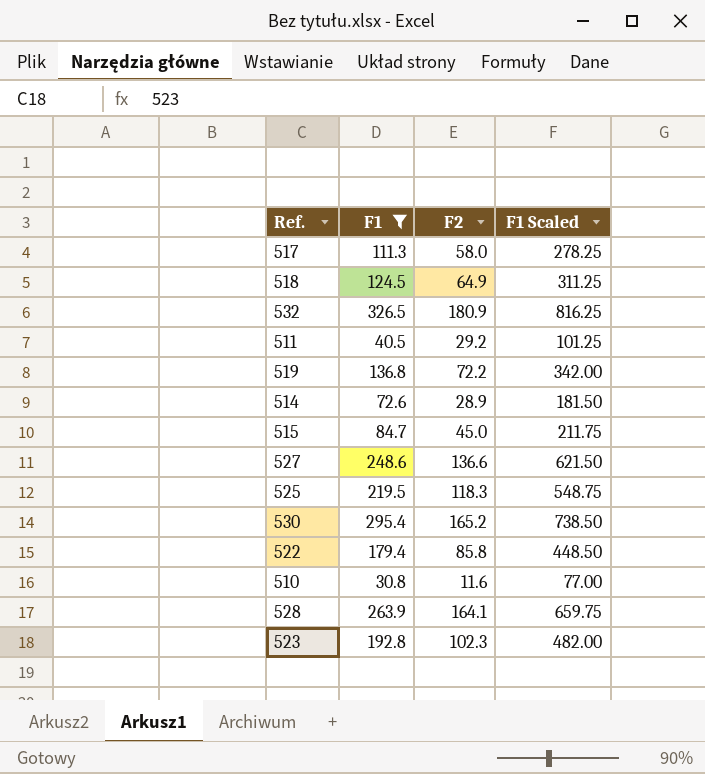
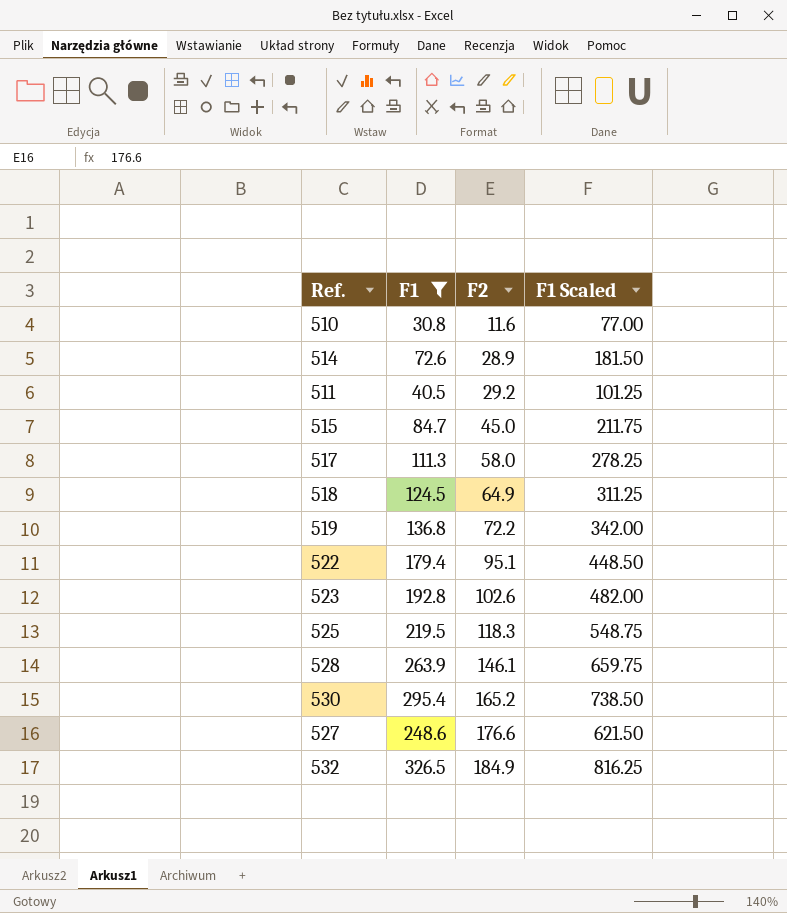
row order: none -> F2 ascending
522 | F2: 85.8 -> 95.1
523 | F2: 102.3 -> 102.6
528 | F2: 164.1 -> 146.1
527 | F2: 136.6 -> 176.6
532 | F2: 180.9 -> 184.9

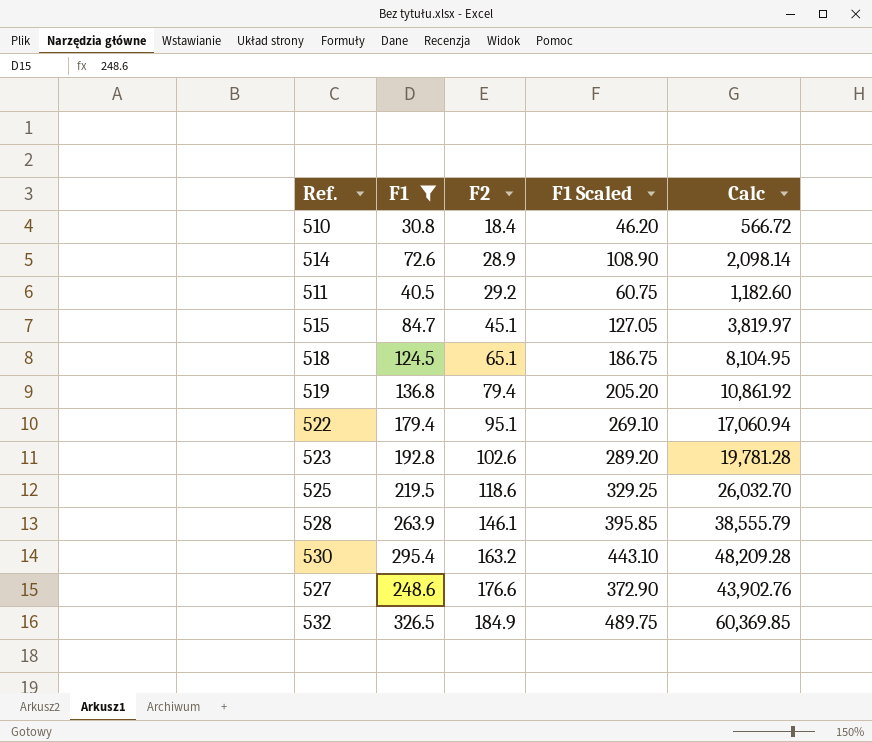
column F1 Scaled | formula: [F1] * 2.5 -> [F1] * 1.5
column Calc | formula: none -> [F1] * [F2]
row 517: 111.3 | 58.0 | 278.25 -> none
510 | F2: 11.6 -> 18.4
515 | F2: 45.0 -> 45.1
518 | F2: 64.9 -> 65.1
519 | F2: 72.2 -> 79.4
525 | F2: 118.3 -> 118.6
530 | F2: 165.2 -> 163.2

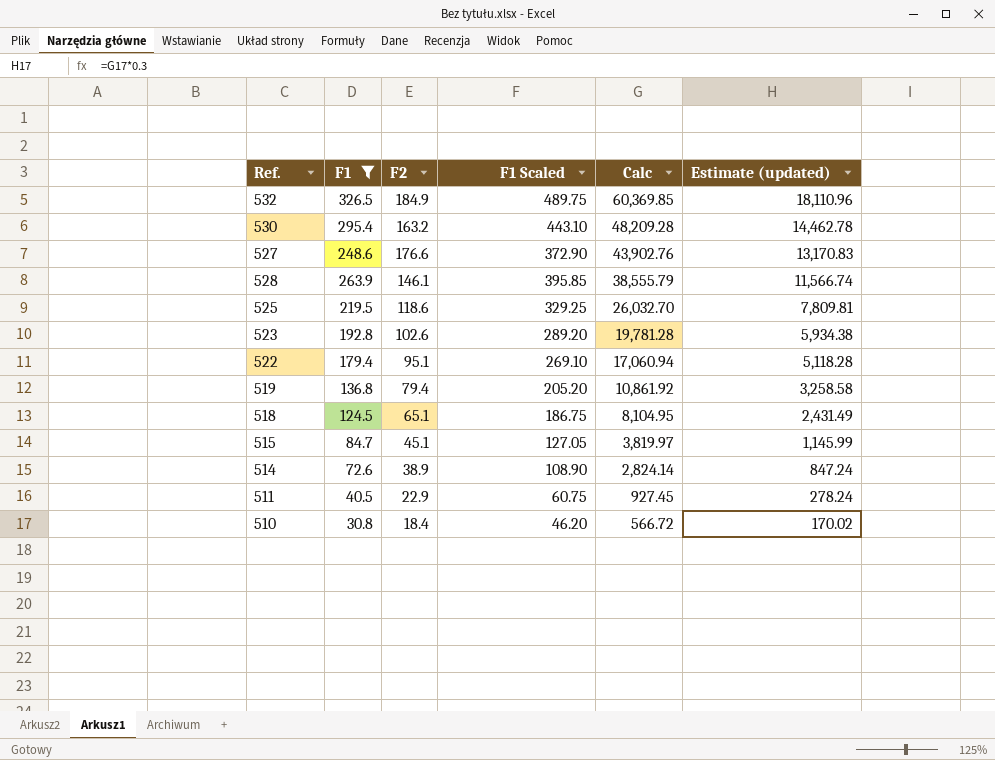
row order: F2 ascending -> Calc descending
column Estimate (updated) | formula: none -> [Calc] * 0.3
514 | F2: 28.9 -> 38.9
514 | Calc: 2,098.14 -> 2,824.14
511 | F2: 29.2 -> 22.9
511 | Calc: 1,182.60 -> 927.45

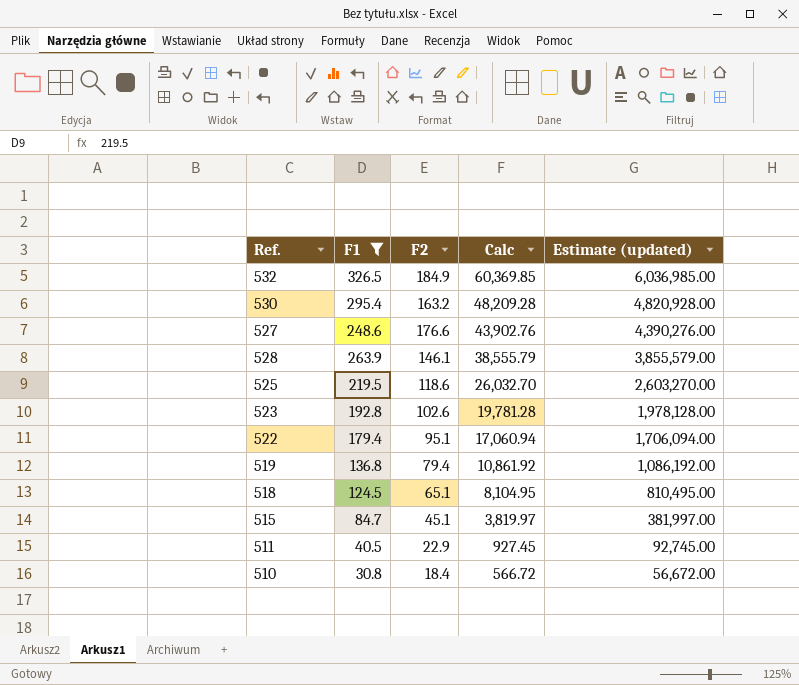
column F1 Scaled | formula: [F1] * 1.5 -> none
column Estimate (updated) | formula: [Calc] * 0.3 -> [Calc] * 100
row 514: 72.6 | 38.9 | 108.90 | 2,824.14 | 847.24 -> none

